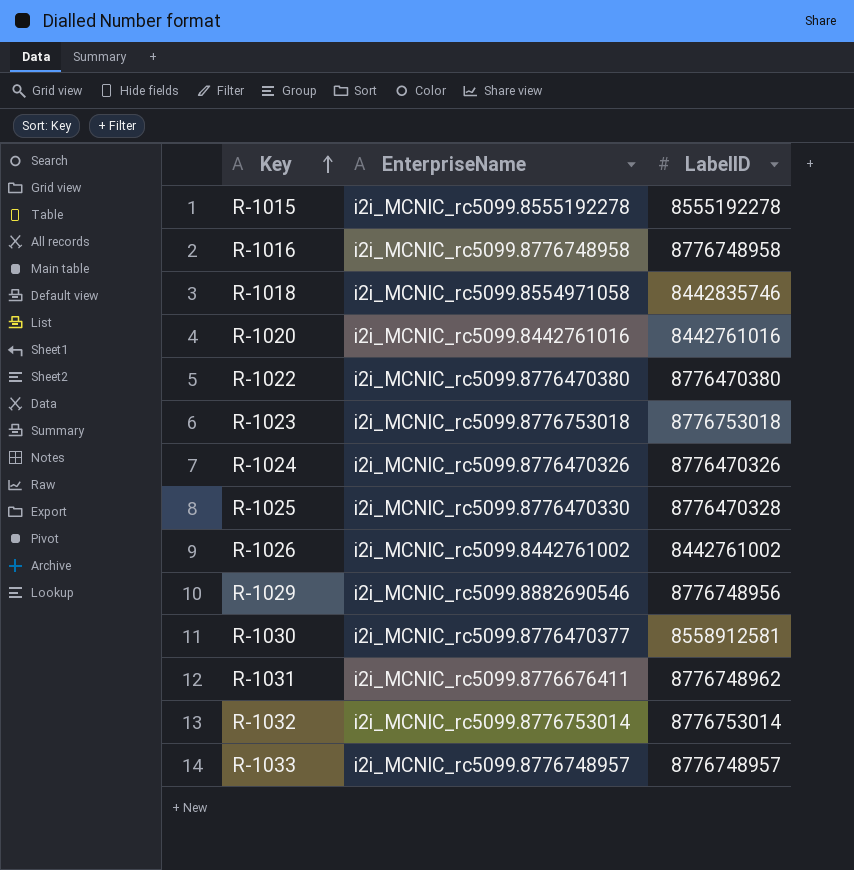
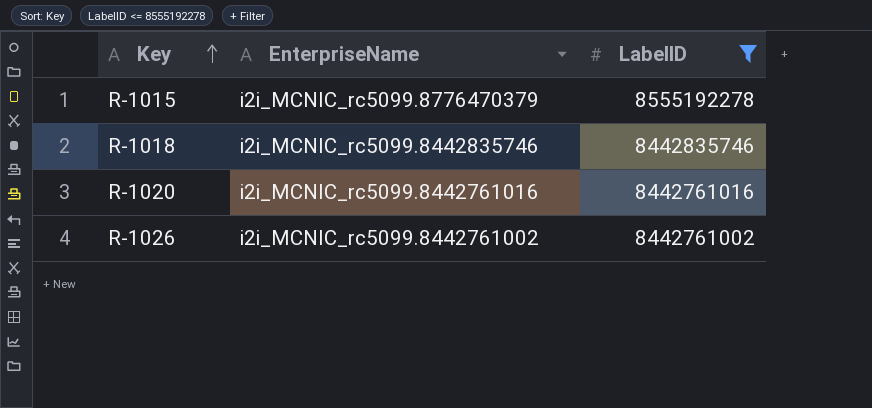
filter: none -> LabelID <= 8555192278
R-1015 | EnterpriseName: i2i_MCNIC_rc5099.8555192278 -> i2i_MCNIC_rc5099.8776470379
R-1018 | EnterpriseName: i2i_MCNIC_rc5099.8554971058 -> i2i_MCNIC_rc5099.8442835746

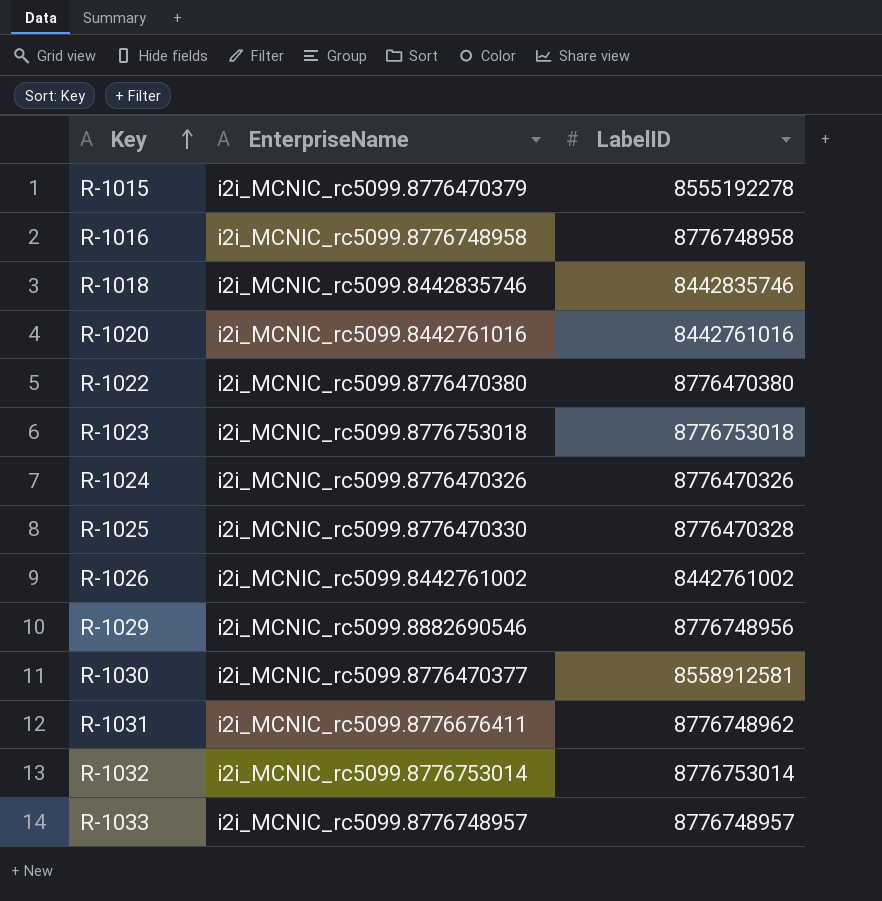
filter: LabelID <= 8555192278 -> none

